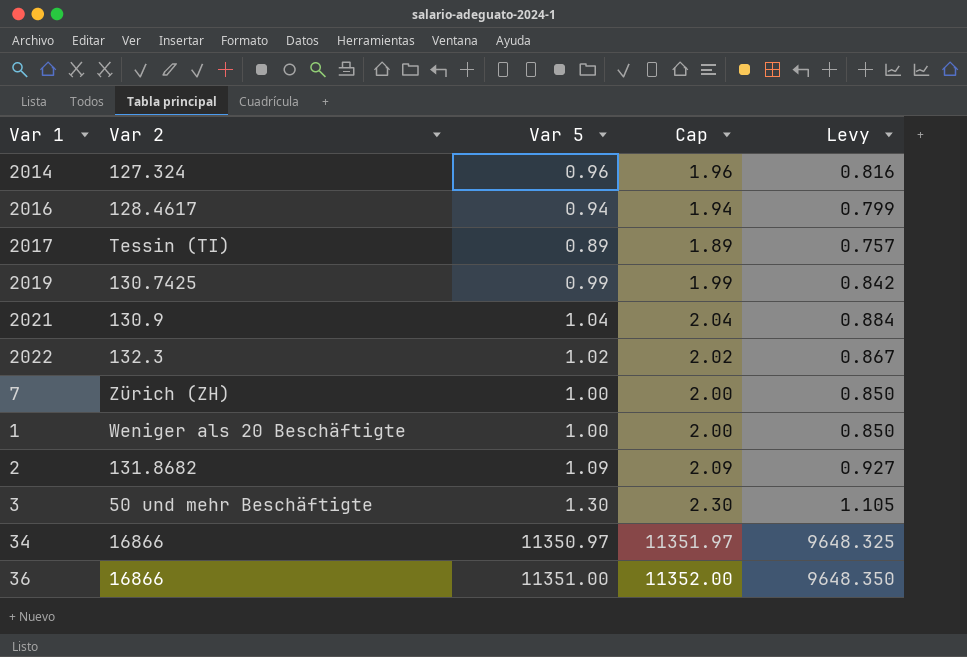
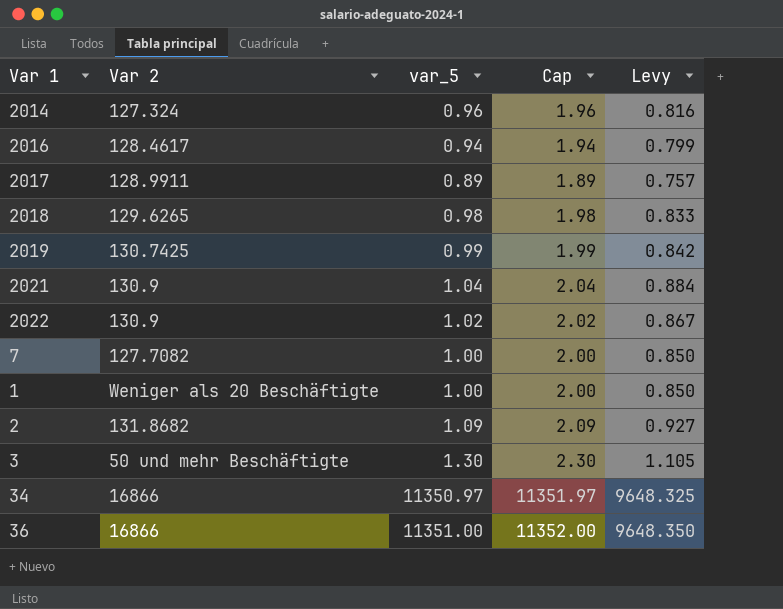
column name: Var 5 -> var_5
2017 | Var 2: Tessin (TI) -> 128.9911
row 2018: none -> 129.6265 | 0.98 | 1.98 | 0.833
2022 | Var 2: 132.3 -> 130.9
7 | Var 2: Zürich (ZH) -> 127.7082

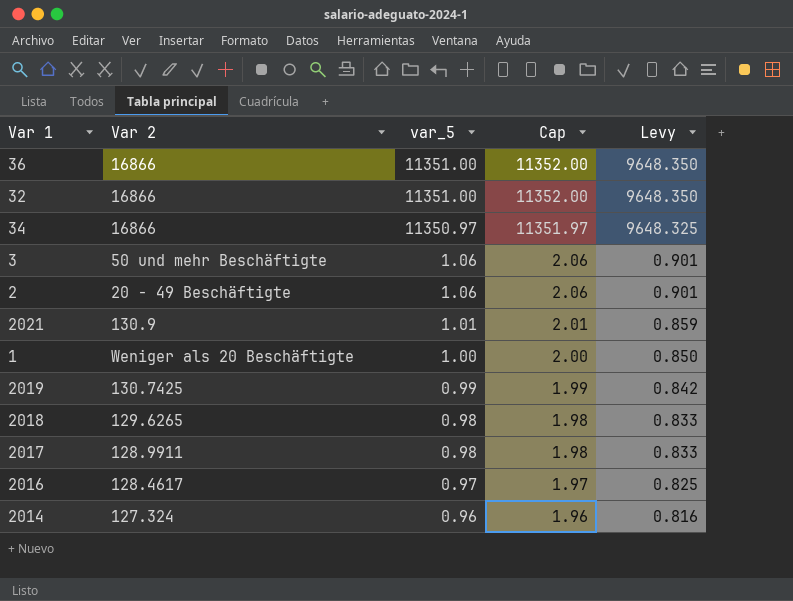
row order: none -> var_5 descending
row 2022: 130.9 | 1.02 | 2.02 | 0.867 -> none
row 7: 127.7082 | 1.00 | 2.00 | 0.850 -> none
row 32: none -> 16866 | 11351.00 | 11352.00 | 9648.350
3 | var_5: 1.30 -> 1.06
3 | Cap: 2.30 -> 2.06
3 | Levy: 1.105 -> 0.901
2 | Var 2: 131.8682 -> 20 - 49 Beschäftigte
2 | var_5: 1.09 -> 1.06
2 | Cap: 2.09 -> 2.06
2 | Levy: 0.927 -> 0.901
2021 | var_5: 1.04 -> 1.01
2021 | Cap: 2.04 -> 2.01
2021 | Levy: 0.884 -> 0.859
2017 | var_5: 0.89 -> 0.98
2017 | Cap: 1.89 -> 1.98
2017 | Levy: 0.757 -> 0.833
2016 | var_5: 0.94 -> 0.97
2016 | Cap: 1.94 -> 1.97
2016 | Levy: 0.799 -> 0.825

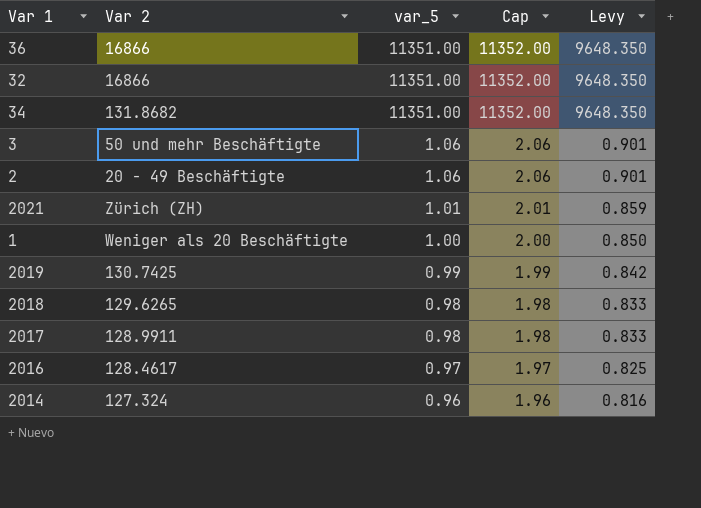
34 | Var 2: 16866 -> 131.8682
34 | var_5: 11350.97 -> 11351.00
34 | Cap: 11351.97 -> 11352.00
34 | Levy: 9648.325 -> 9648.350
2021 | Var 2: 130.9 -> Zürich (ZH)

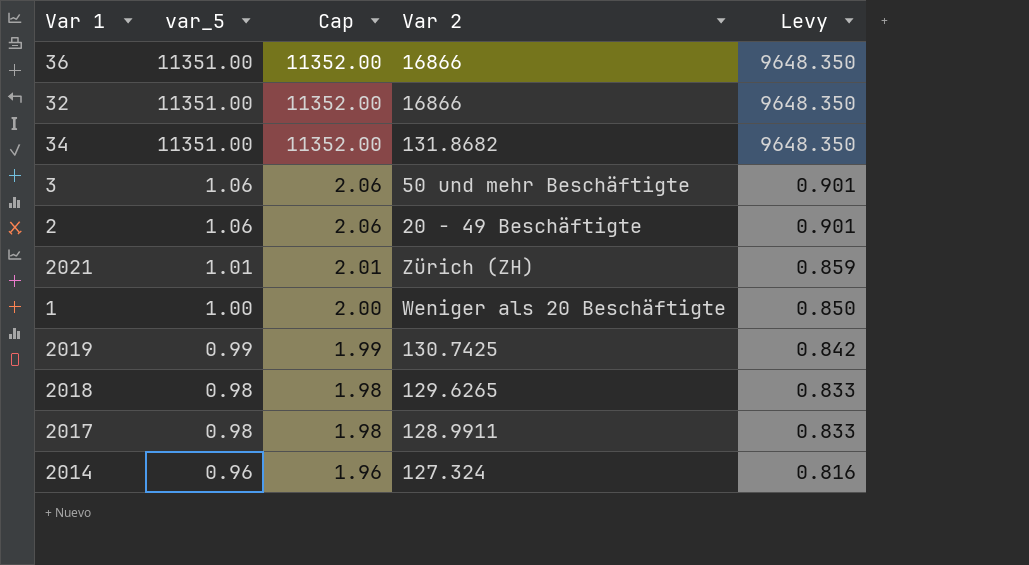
column Var 2 | position: 2 -> 4
row 2016: 128.4617 | 0.97 | 1.97 | 0.825 -> none

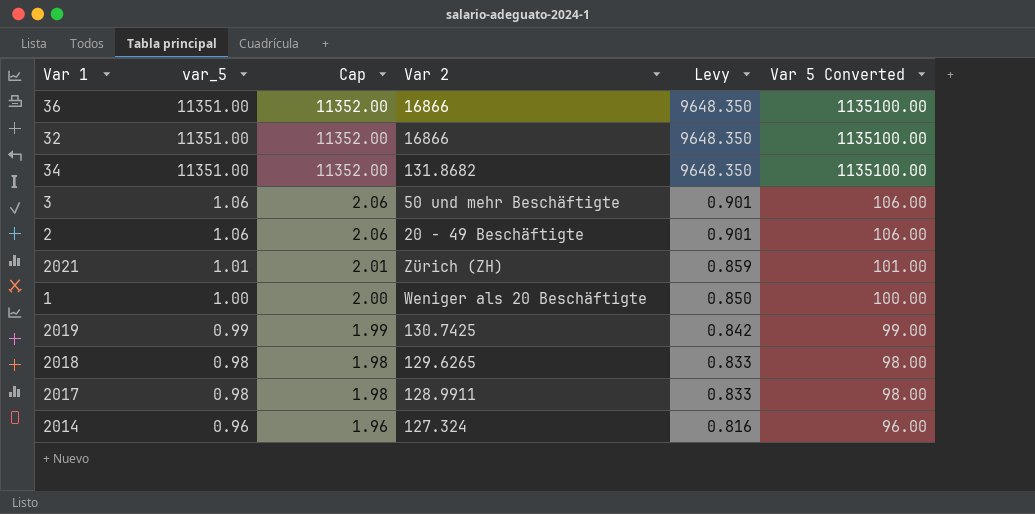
column Var 5 Converted | formula: none -> [var_5] * 100

